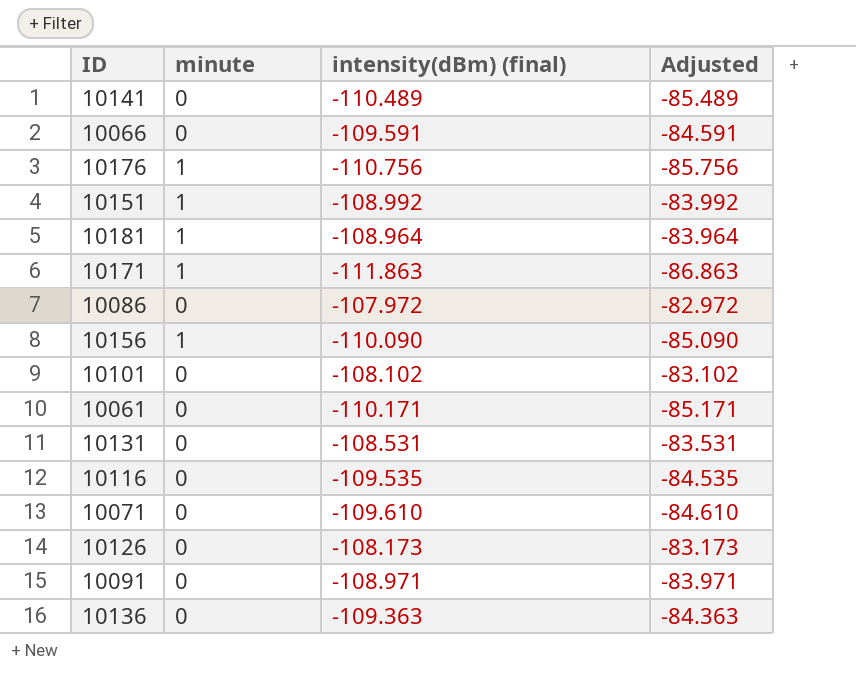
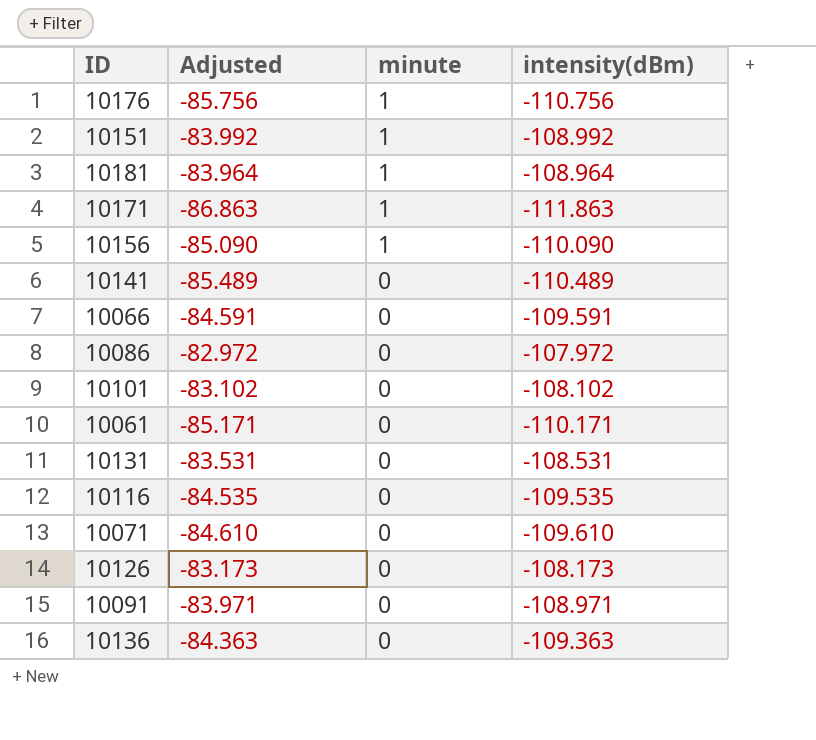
row order: none -> minute descending
column Adjusted | position: 4 -> 2
column name: intensity(dBm) (final) -> intensity(dBm)

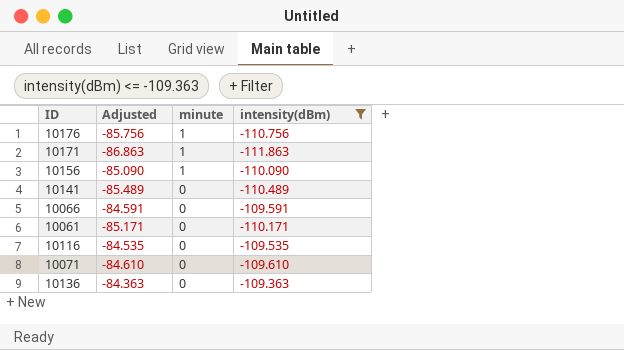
filter: none -> intensity(dBm) <= -109.363

